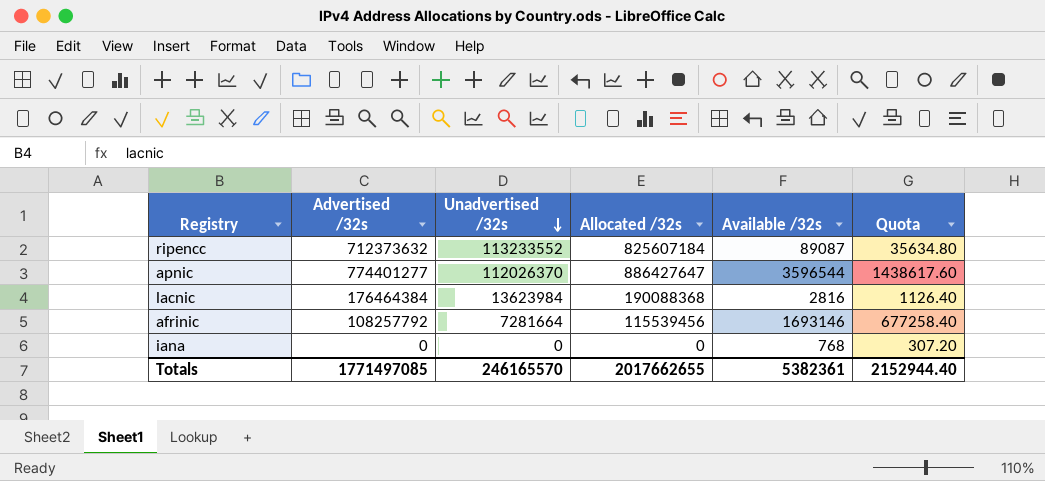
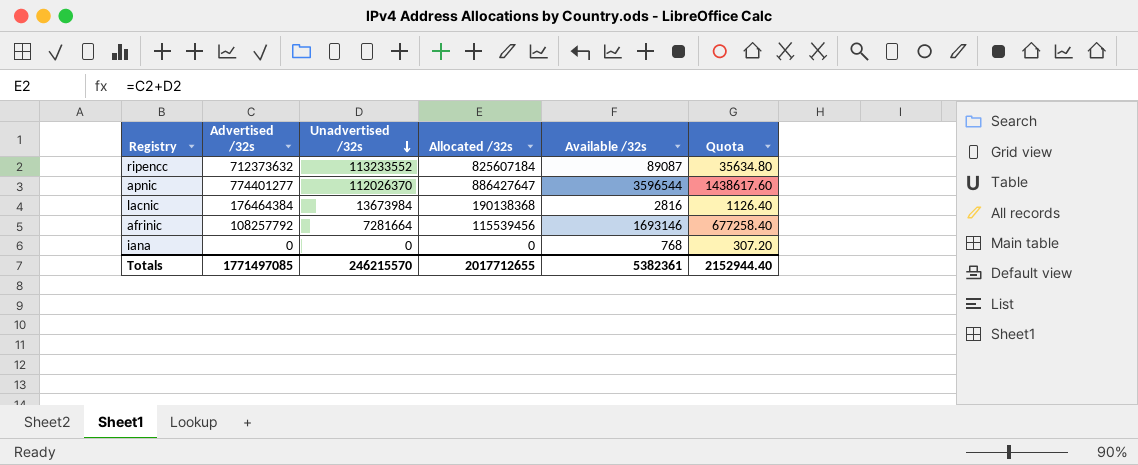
lacnic | Unadvertised /32s: 13623984 -> 13673984
lacnic | Allocated /32s: 190088368 -> 190138368
Totals | Unadvertised /32s: 246165570 -> 246215570
Totals | Allocated /32s: 2017662655 -> 2017712655

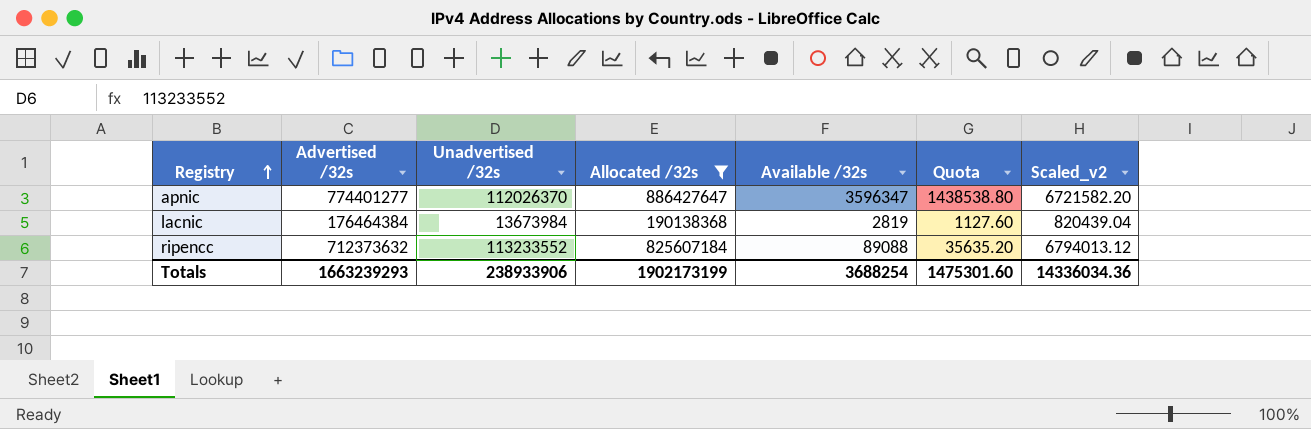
filter: none -> Allocated /32s >= 190138368
row order: Unadvertised /32s descending -> Registry ascending
column Scaled_v2 | formula: none -> [Unadvertised /32s] * 0.06
apnic | Available /32s: 3596544 -> 3596347
apnic | Quota: 1438617.60 -> 1438538.80
lacnic | Available /32s: 2816 -> 2819
lacnic | Quota: 1126.40 -> 1127.60
ripencc | Available /32s: 89087 -> 89088
ripencc | Quota: 35634.80 -> 35635.20
Totals | Advertised /32s: 1771497085 -> 1663239293
Totals | Unadvertised /32s: 246215570 -> 238933906
Totals | Allocated /32s: 2017712655 -> 1902173199
Totals | Available /32s: 5382361 -> 3688254
Totals | Quota: 2152944.40 -> 1475301.60

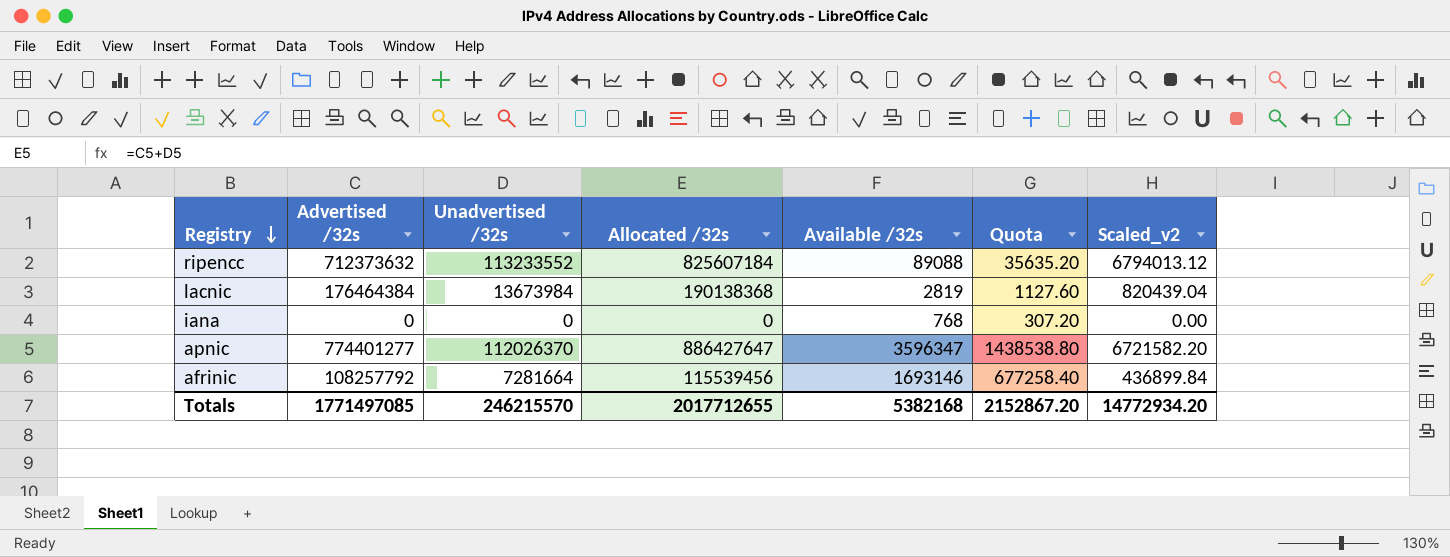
filter: Allocated /32s >= 190138368 -> none
row order: Registry ascending -> Registry descending
Totals | Advertised /32s: 1663239293 -> 1771497085
Totals | Unadvertised /32s: 238933906 -> 246215570
Totals | Allocated /32s: 1902173199 -> 2017712655
Totals | Available /32s: 3688254 -> 5382168
Totals | Quota: 1475301.60 -> 2152867.20
Totals | Scaled_v2: 14336034.36 -> 14772934.20

